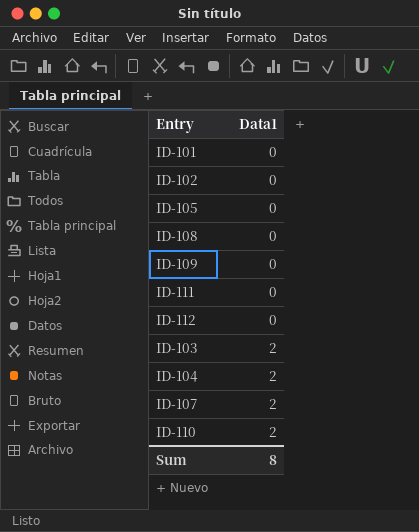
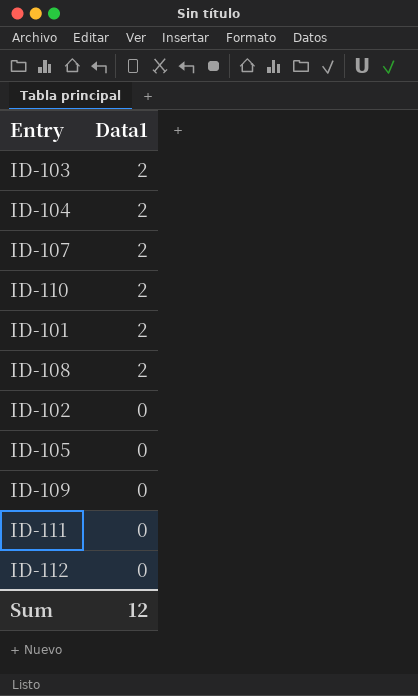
row order: Data1 ascending -> Data1 descending
ID-101 | Data1: 0 -> 2
ID-108 | Data1: 0 -> 2
Sum | Data1: 8 -> 12

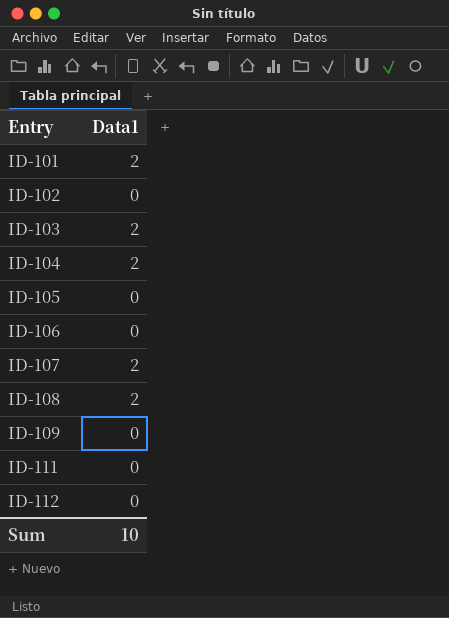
row order: Data1 descending -> Entry ascending
row ID-110: 2 -> none
row ID-106: none -> 0
Sum | Data1: 12 -> 10

